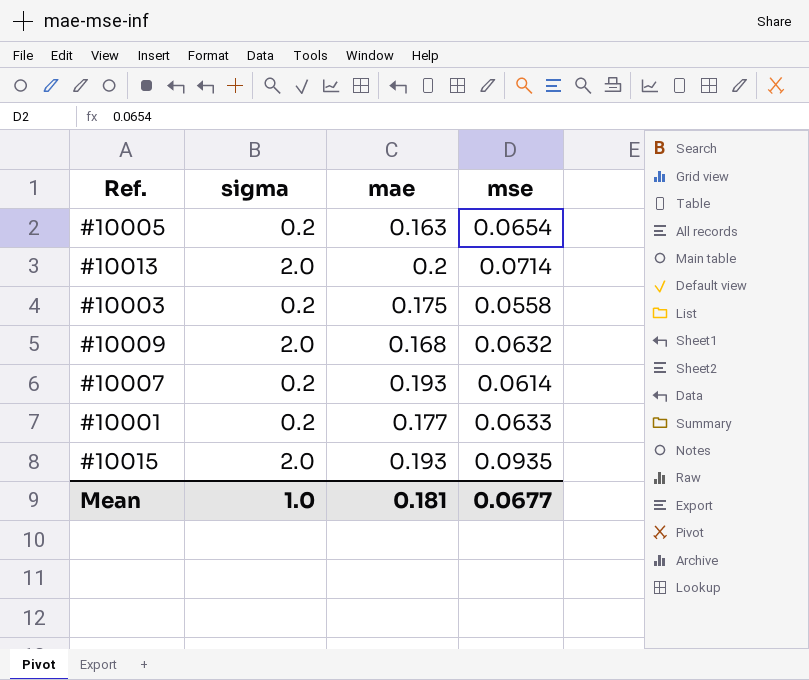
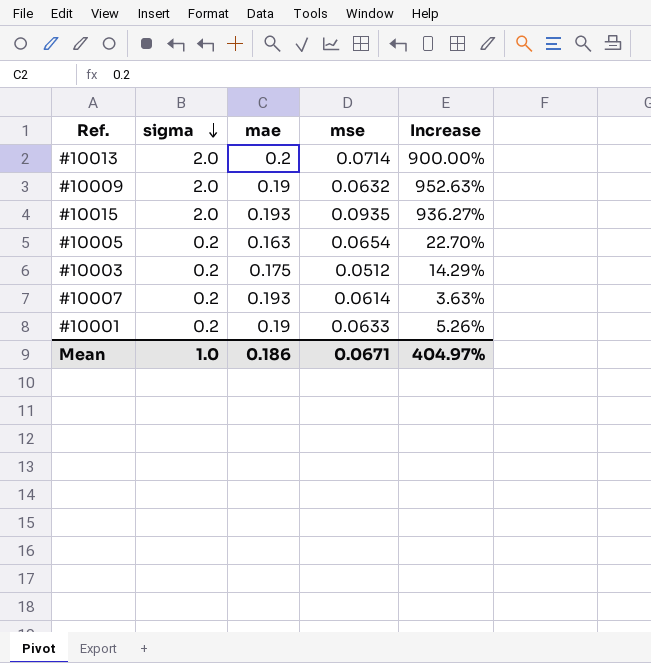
row order: none -> sigma descending
column Increase | formula: none -> ([sigma] - [mae]) / [mae]
#10009 | mae: 0.168 -> 0.19
#10003 | mse: 0.0558 -> 0.0512
#10001 | mae: 0.177 -> 0.19
Mean | mae: 0.181 -> 0.186
Mean | mse: 0.0677 -> 0.0671

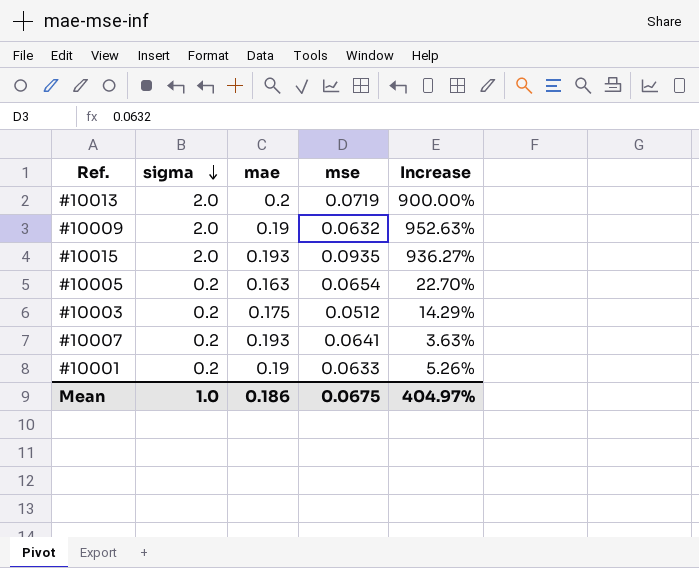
#10013 | mse: 0.0714 -> 0.0719
#10007 | mse: 0.0614 -> 0.0641
Mean | mse: 0.0671 -> 0.0675

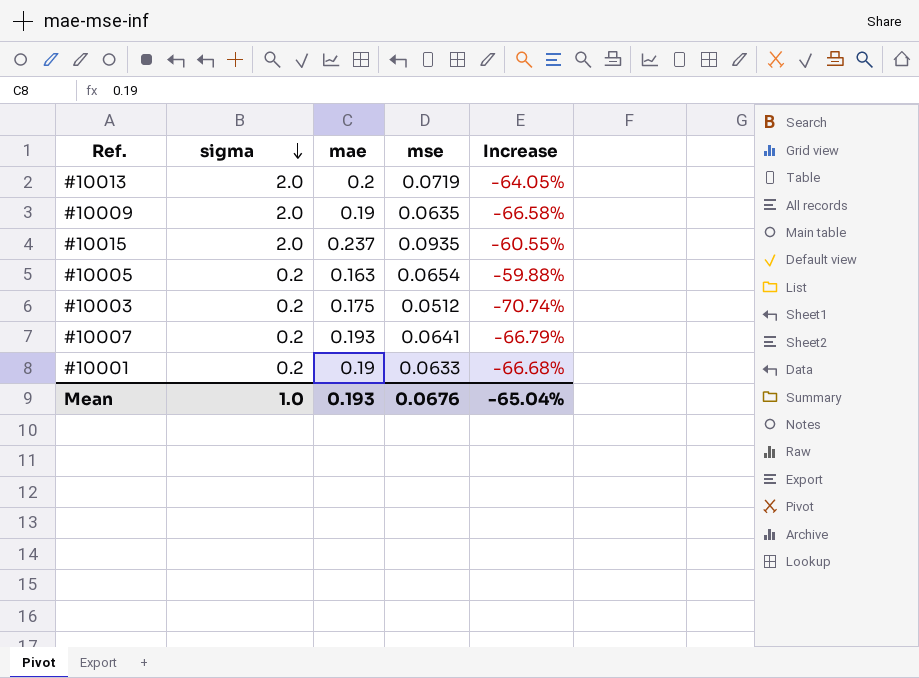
column Increase | formula: ([sigma] - [mae]) / [mae] -> ([mse] - [mae]) / [mae]
#10009 | mse: 0.0632 -> 0.0635
#10015 | mae: 0.193 -> 0.237
Mean | mae: 0.186 -> 0.193
Mean | mse: 0.0675 -> 0.0676
Mean | Increase: 404.97% -> -65.04%

